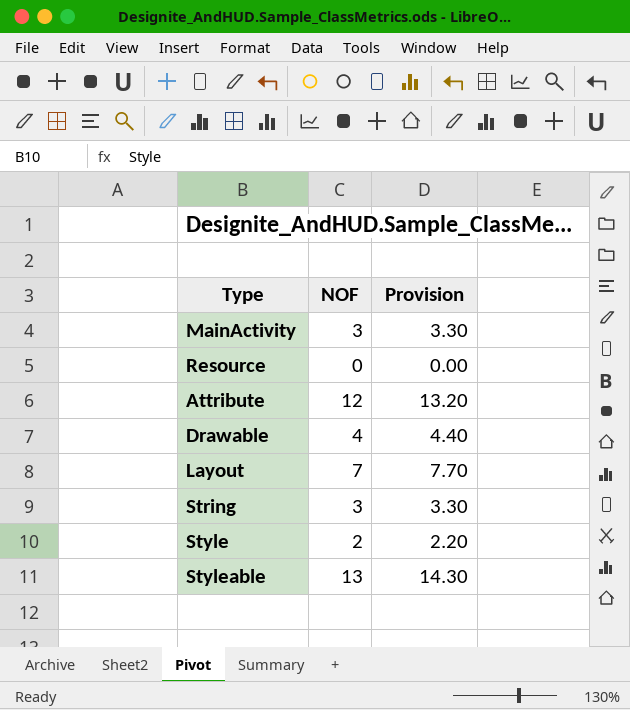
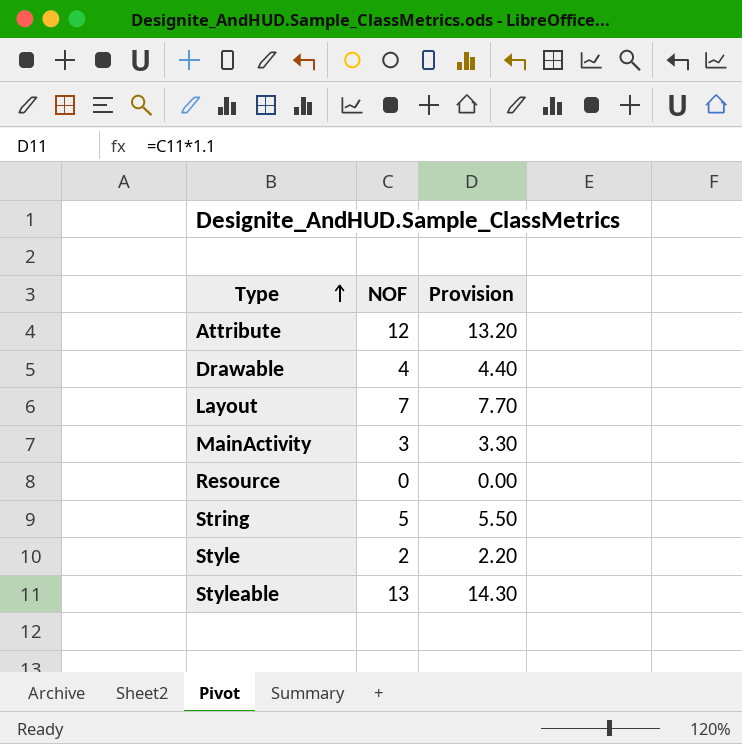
row order: none -> Type ascending
String | NOF: 3 -> 5
String | Provision: 3.30 -> 5.50

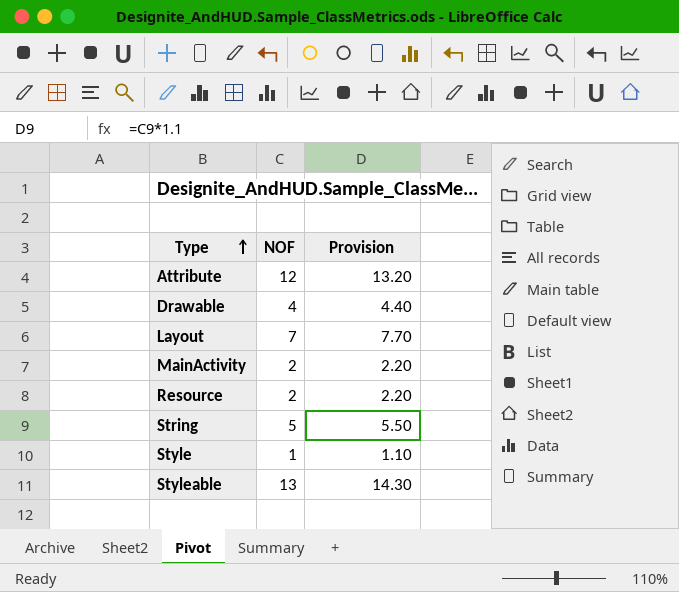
MainActivity | NOF: 3 -> 2
MainActivity | Provision: 3.30 -> 2.20
Resource | NOF: 0 -> 2
Resource | Provision: 0.00 -> 2.20
Style | NOF: 2 -> 1
Style | Provision: 2.20 -> 1.10

